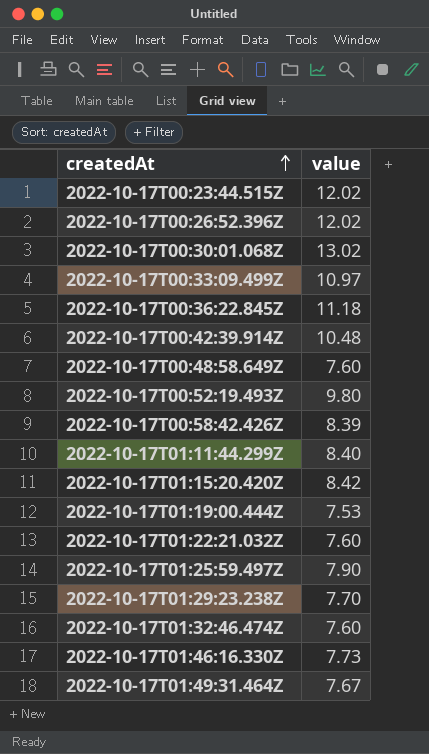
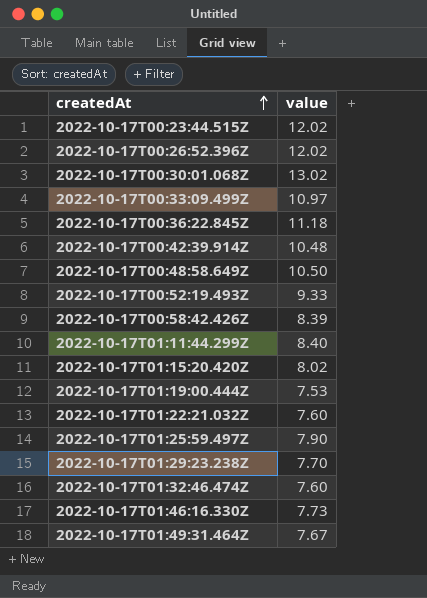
2022-10-17T00:48:58.649Z | value: 7.60 -> 10.50
2022-10-17T00:52:19.493Z | value: 9.80 -> 9.33
2022-10-17T01:15:20.420Z | value: 8.42 -> 8.02

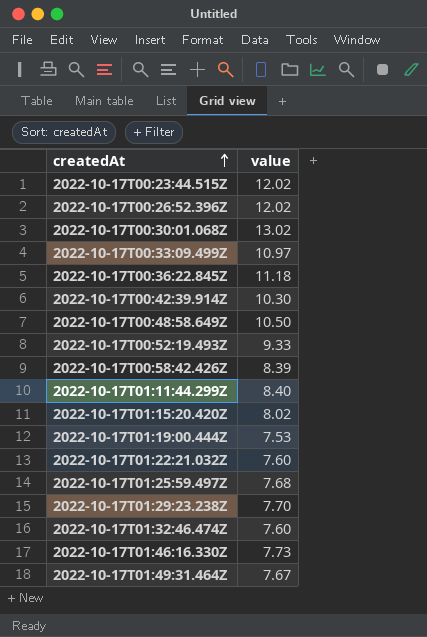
2022-10-17T00:42:39.914Z | value: 10.48 -> 10.30
2022-10-17T01:25:59.497Z | value: 7.90 -> 7.68

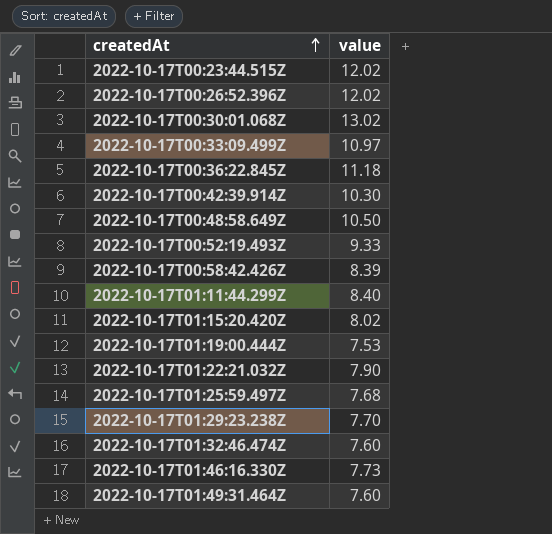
2022-10-17T01:22:21.032Z | value: 7.60 -> 7.90
2022-10-17T01:49:31.464Z | value: 7.67 -> 7.60

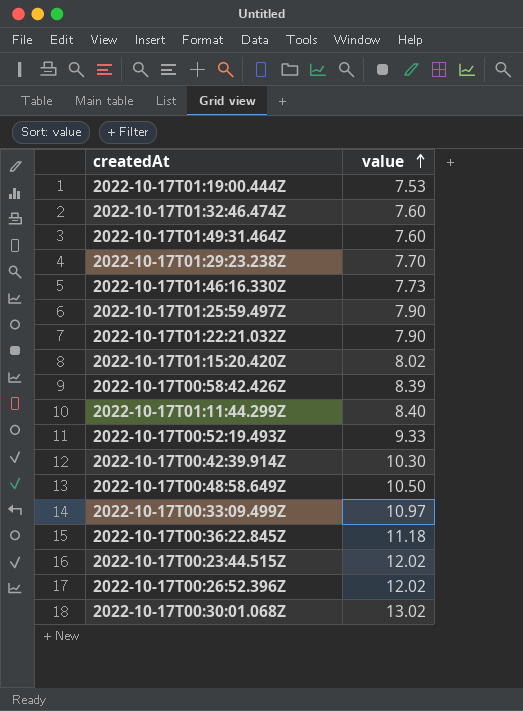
row order: createdAt ascending -> value ascending
2022-10-17T01:25:59.497Z | value: 7.68 -> 7.90

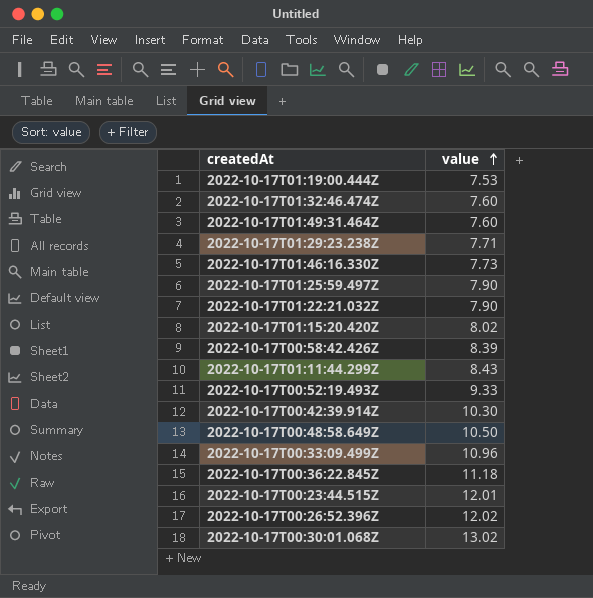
2022-10-17T01:29:23.238Z | value: 7.70 -> 7.71
2022-10-17T01:11:44.299Z | value: 8.40 -> 8.43
2022-10-17T00:33:09.499Z | value: 10.97 -> 10.96
2022-10-17T00:23:44.515Z | value: 12.02 -> 12.01

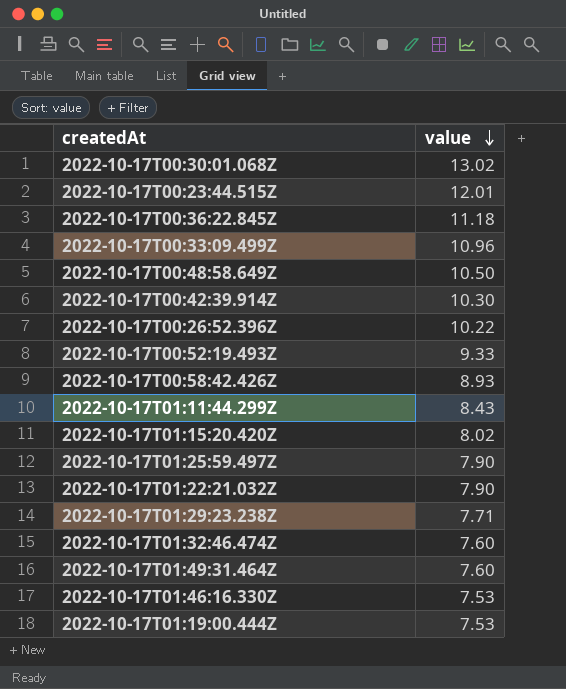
row order: value ascending -> value descending
2022-10-17T00:26:52.396Z | value: 12.02 -> 10.22
2022-10-17T00:58:42.426Z | value: 8.39 -> 8.93
2022-10-17T01:46:16.330Z | value: 7.73 -> 7.53

